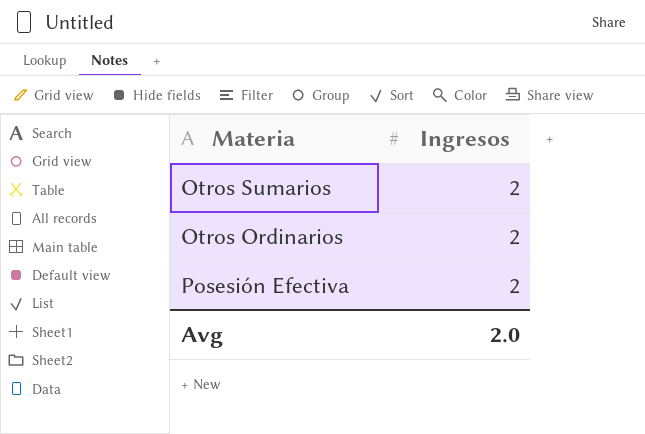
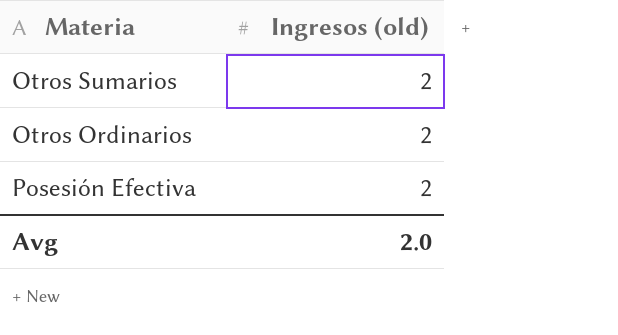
column name: Ingresos -> Ingresos (old)

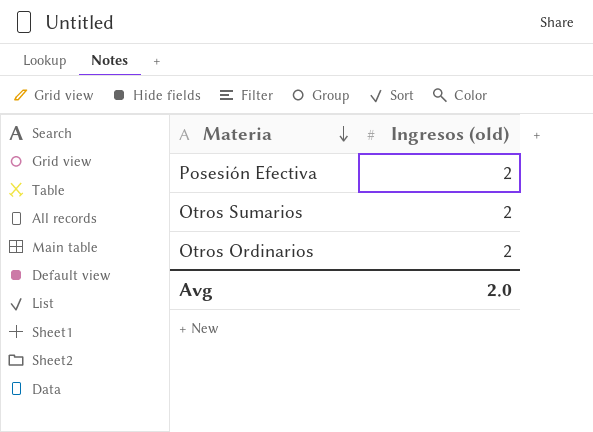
row order: none -> Materia descending

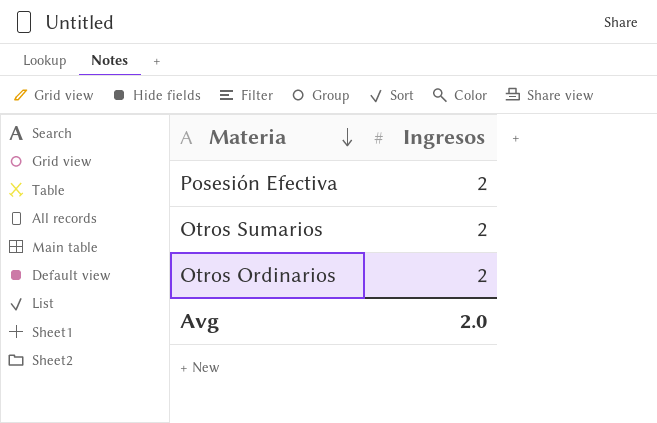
column name: Ingresos (old) -> Ingresos

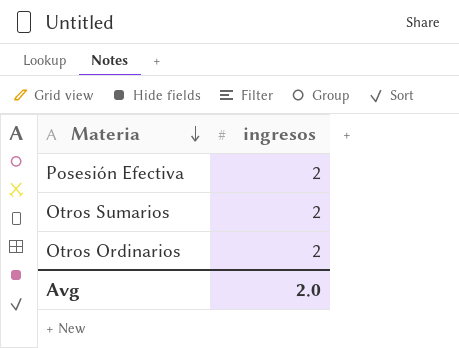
column name: Ingresos -> ingresos

